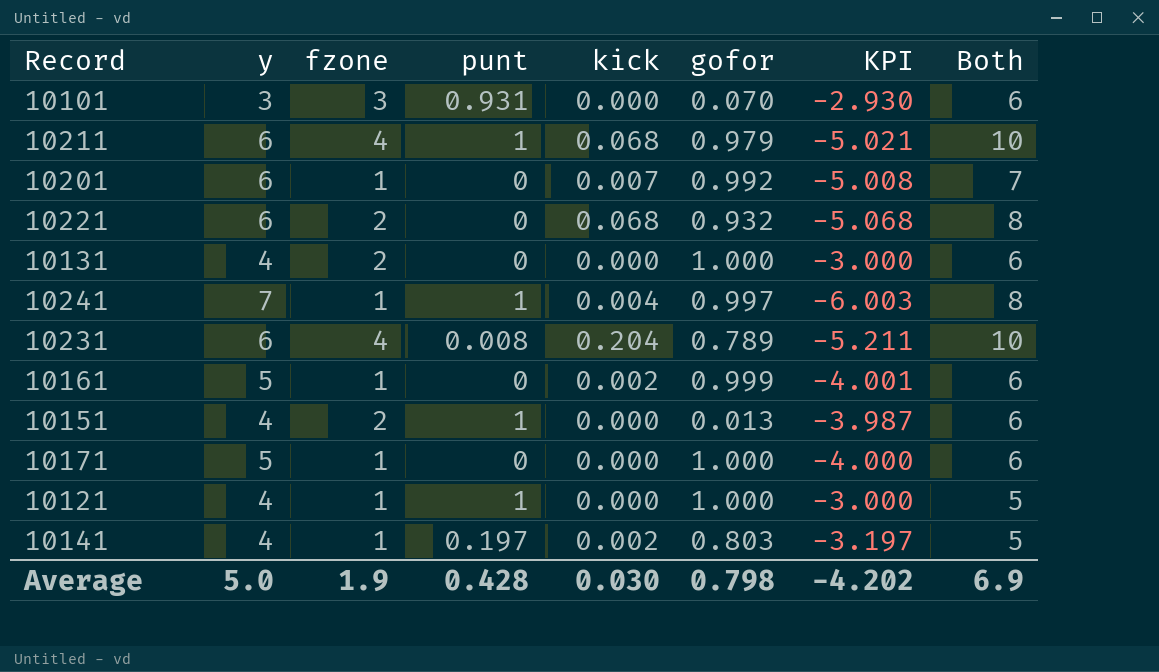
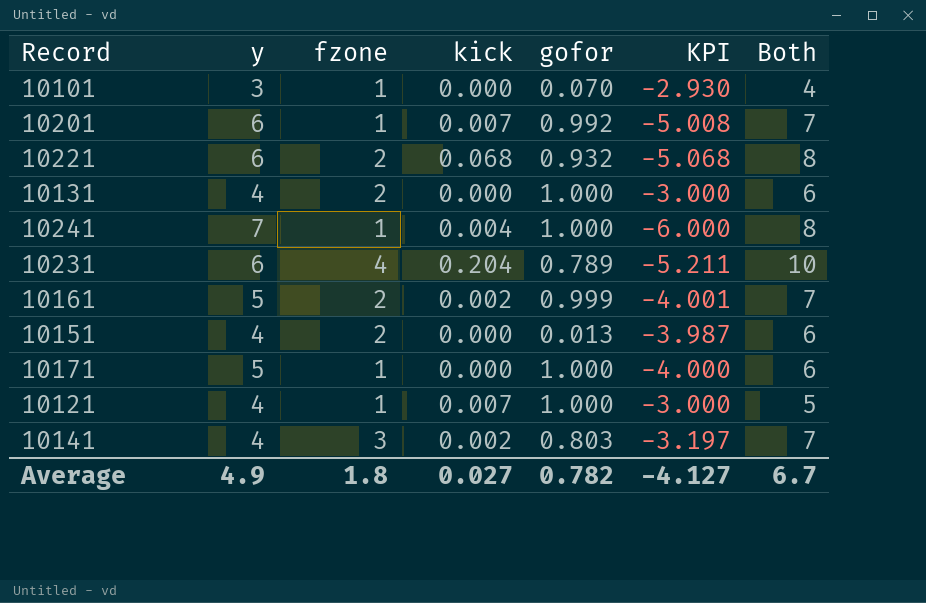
column punt | position: 4 -> none
row 10211: 6 | 4 | 1 | 0.068 | 0.979 | -5.021 | 10 -> none
10101 | fzone: 3 -> 1
10101 | Both: 6 -> 4
10241 | gofor: 0.997 -> 1.000
10241 | KPI: -6.003 -> -6.000
10161 | fzone: 1 -> 2
10161 | Both: 6 -> 7
10121 | kick: 0.000 -> 0.007
10141 | fzone: 1 -> 3
10141 | Both: 5 -> 7
Average | y: 5.0 -> 4.9
Average | fzone: 1.9 -> 1.8
Average | kick: 0.030 -> 0.027
Average | gofor: 0.798 -> 0.782
Average | KPI: -4.202 -> -4.127
Average | Both: 6.9 -> 6.7

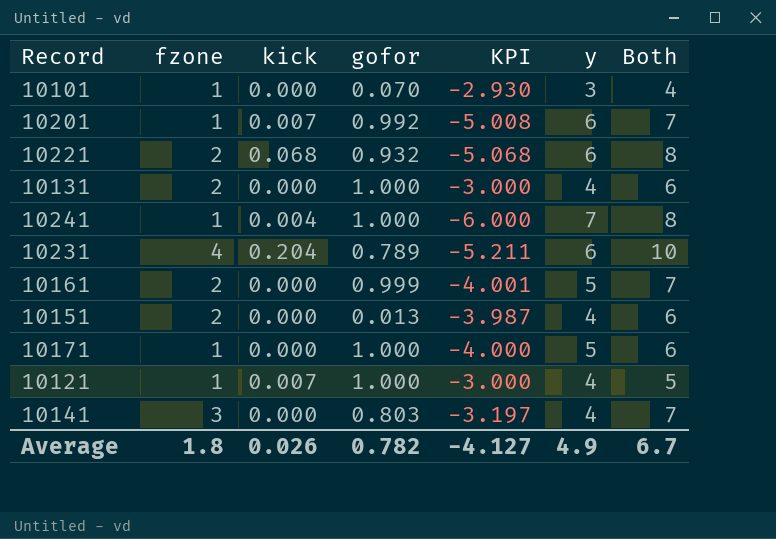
column y | position: 2 -> 6
10161 | kick: 0.002 -> 0.000
10141 | kick: 0.002 -> 0.000
Average | kick: 0.027 -> 0.026

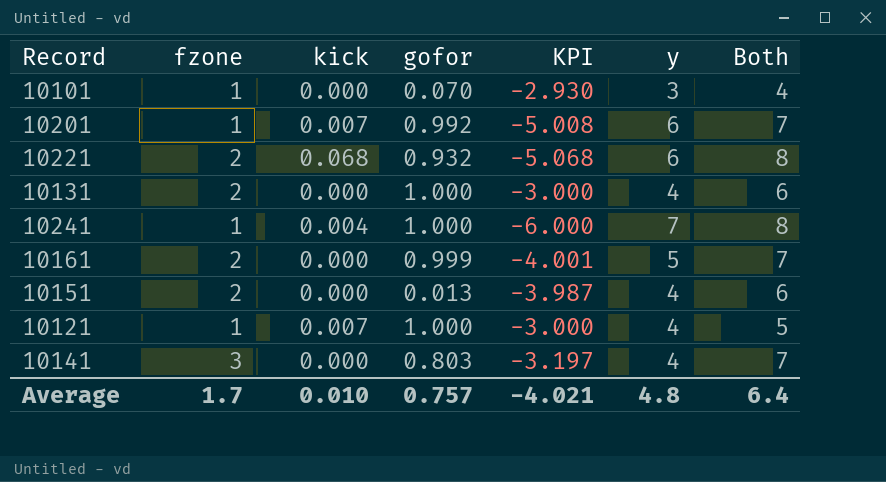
row 10231: 4 | 0.204 | 0.789 | -5.211 | 6 | 10 -> none
row 10171: 1 | 0.000 | 1.000 | -4.000 | 5 | 6 -> none
Average | fzone: 1.8 -> 1.7
Average | kick: 0.026 -> 0.010
Average | gofor: 0.782 -> 0.757
Average | KPI: -4.127 -> -4.021
Average | y: 4.9 -> 4.8
Average | Both: 6.7 -> 6.4

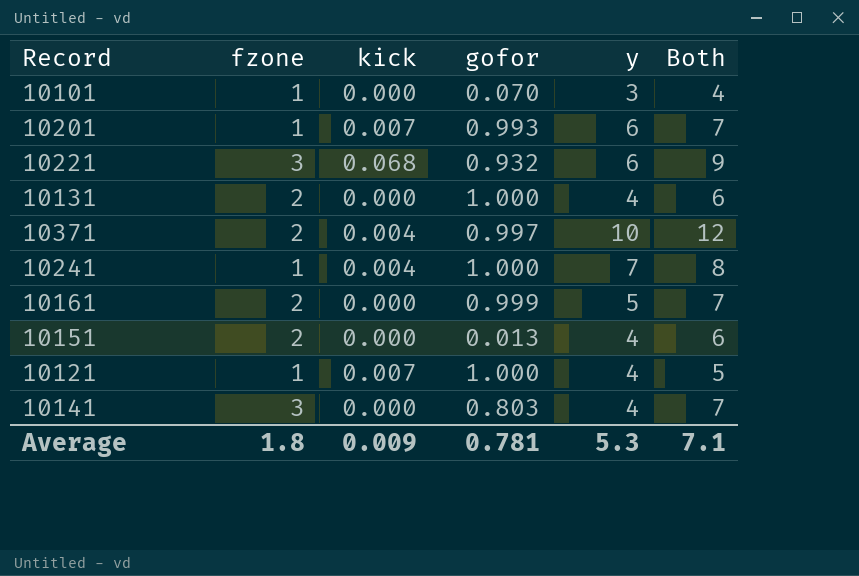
column KPI | formula: [gofor] - [y] -> none
10201 | gofor: 0.992 -> 0.993
10221 | fzone: 2 -> 3
10221 | Both: 8 -> 9
row 10371: none -> 2 | 0.004 | 0.997 | 10 | 12
Average | fzone: 1.7 -> 1.8
Average | kick: 0.010 -> 0.009
Average | gofor: 0.757 -> 0.781
Average | y: 4.8 -> 5.3
Average | Both: 6.4 -> 7.1

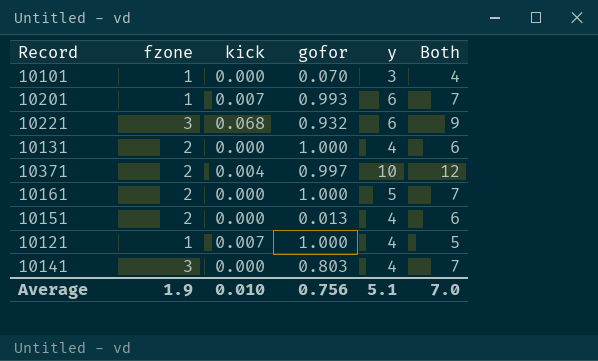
row 10241: 1 | 0.004 | 1.000 | 7 | 8 -> none
10161 | gofor: 0.999 -> 1.000
Average | fzone: 1.8 -> 1.9
Average | kick: 0.009 -> 0.010
Average | gofor: 0.781 -> 0.756
Average | y: 5.3 -> 5.1
Average | Both: 7.1 -> 7.0

